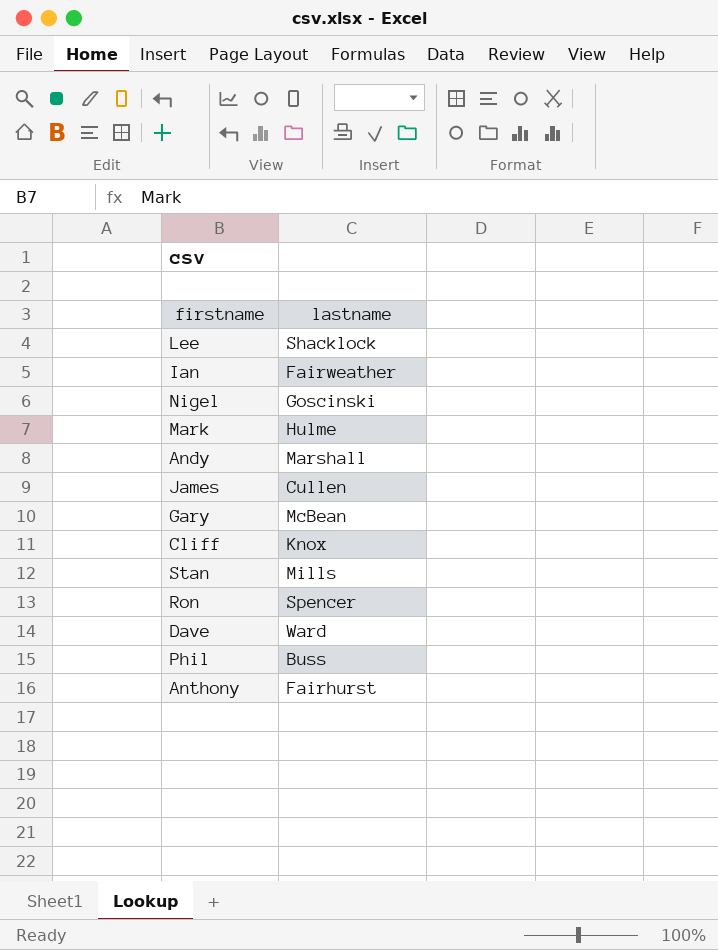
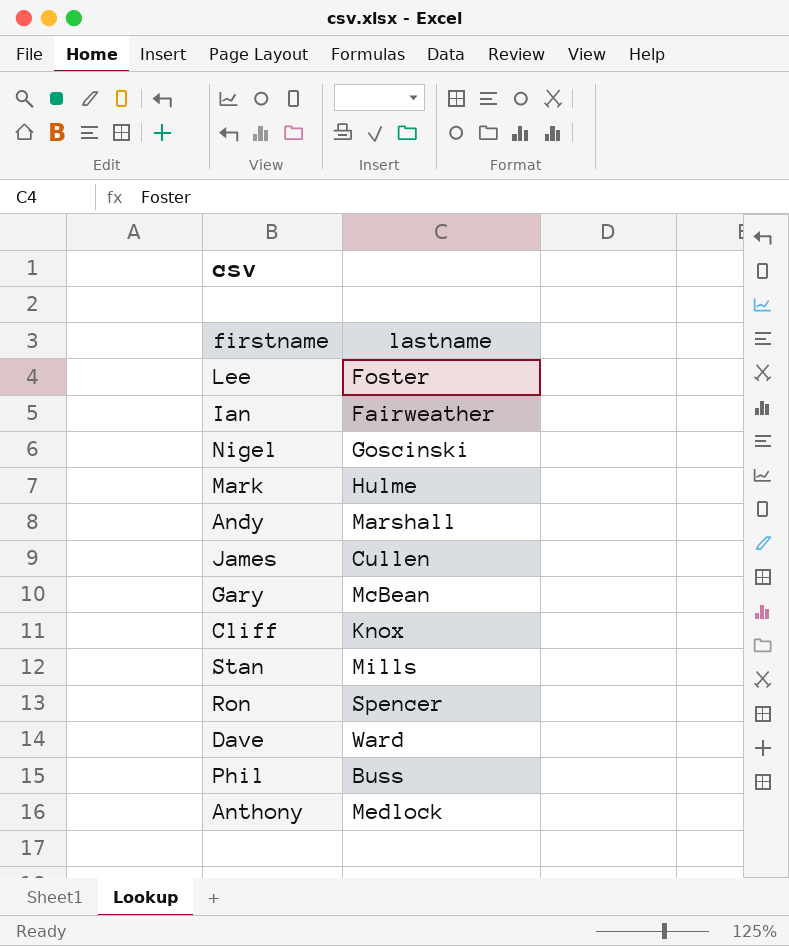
Lee | lastname: Shacklock -> Foster
Anthony | lastname: Fairhurst -> Medlock

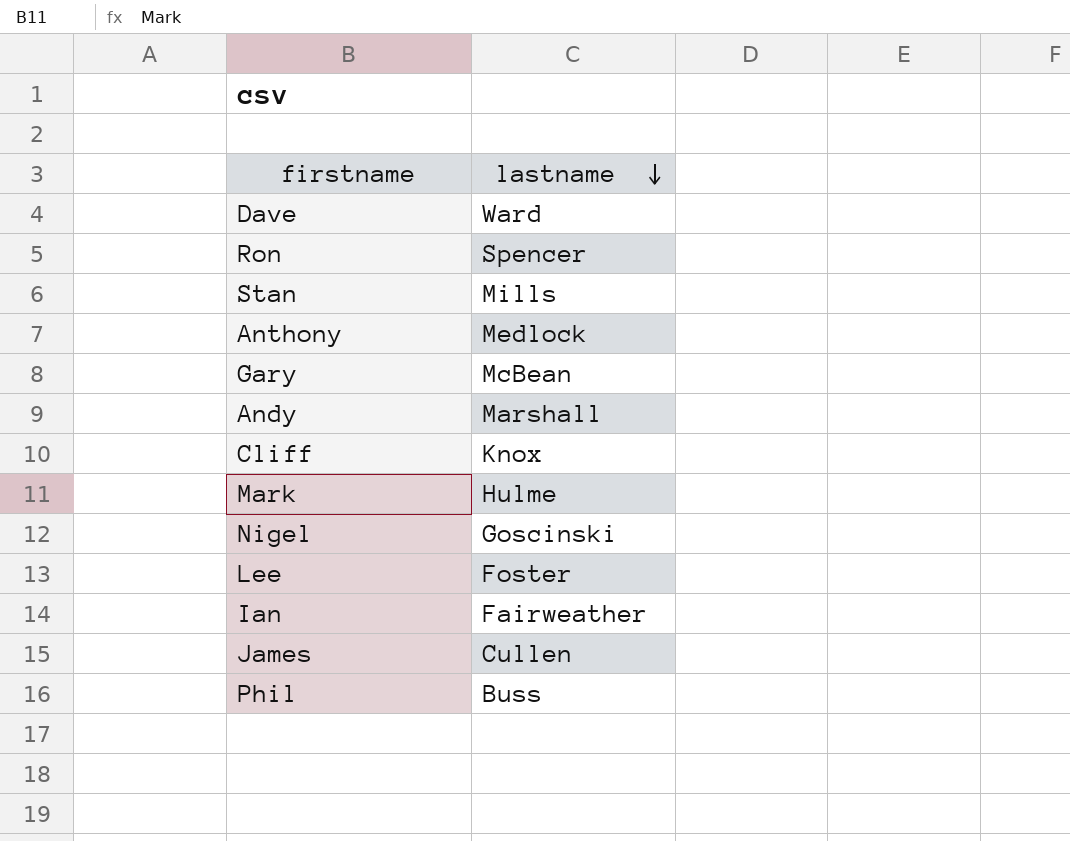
row order: none -> lastname descending

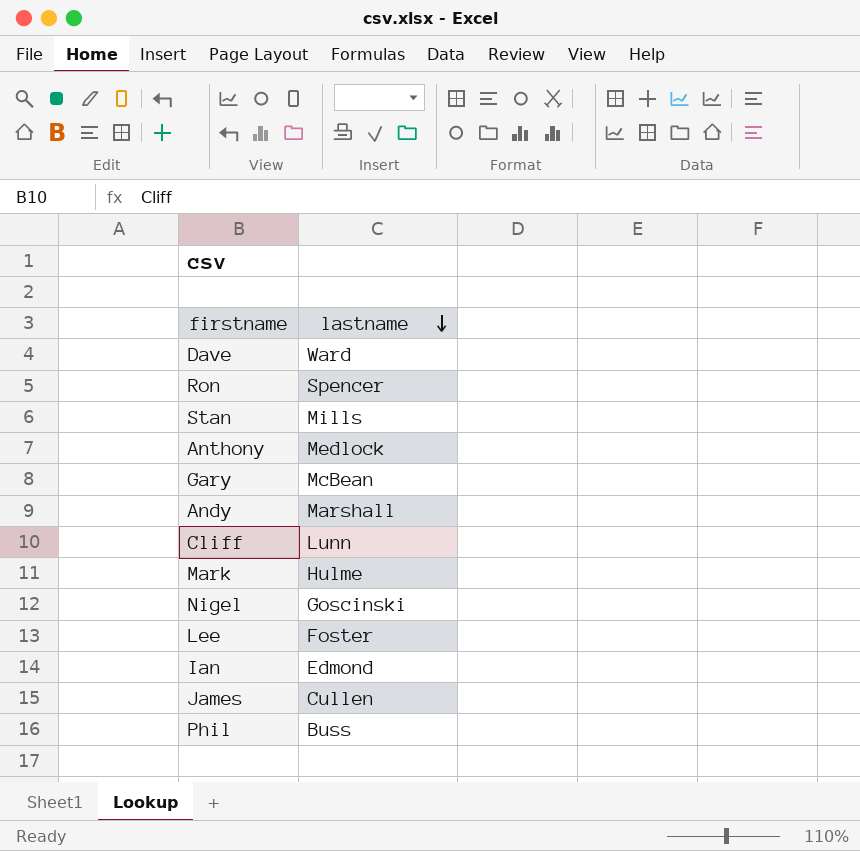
Cliff | lastname: Knox -> Lunn
Ian | lastname: Fairweather -> Edmond

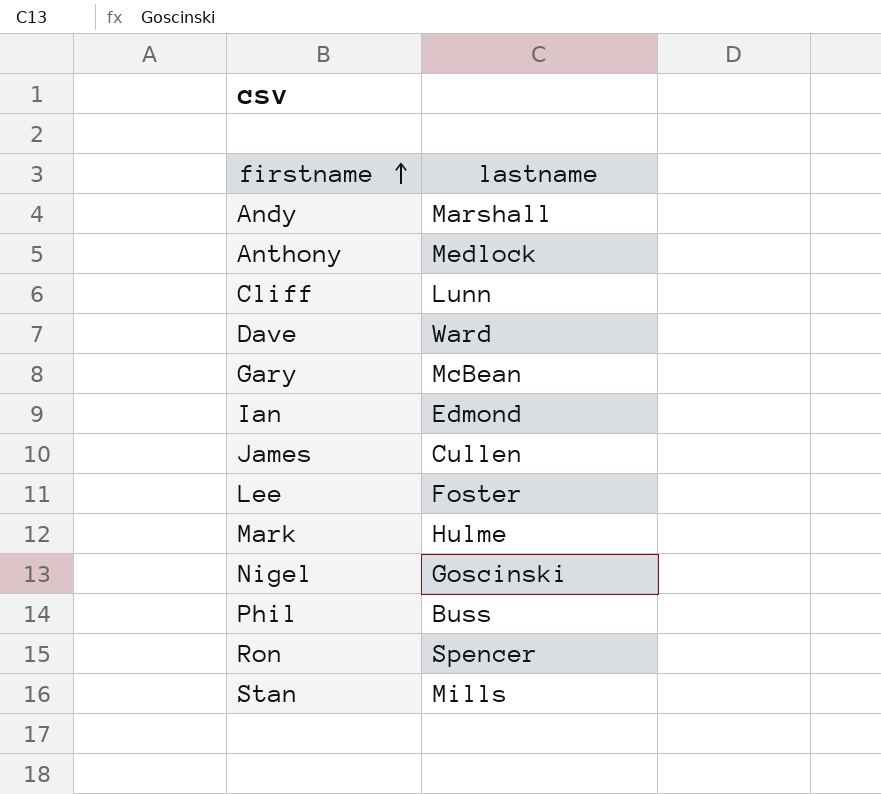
row order: lastname descending -> firstname ascending

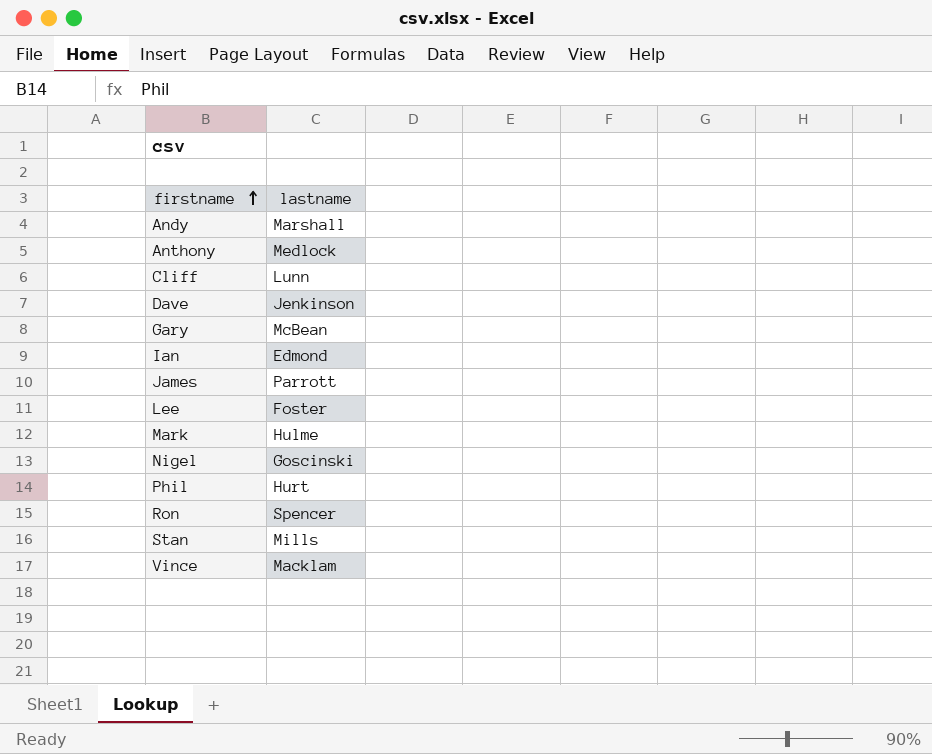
Dave | lastname: Ward -> Jenkinson
James | lastname: Cullen -> Parrott
Phil | lastname: Buss -> Hurt
row Vince: none -> Macklam

